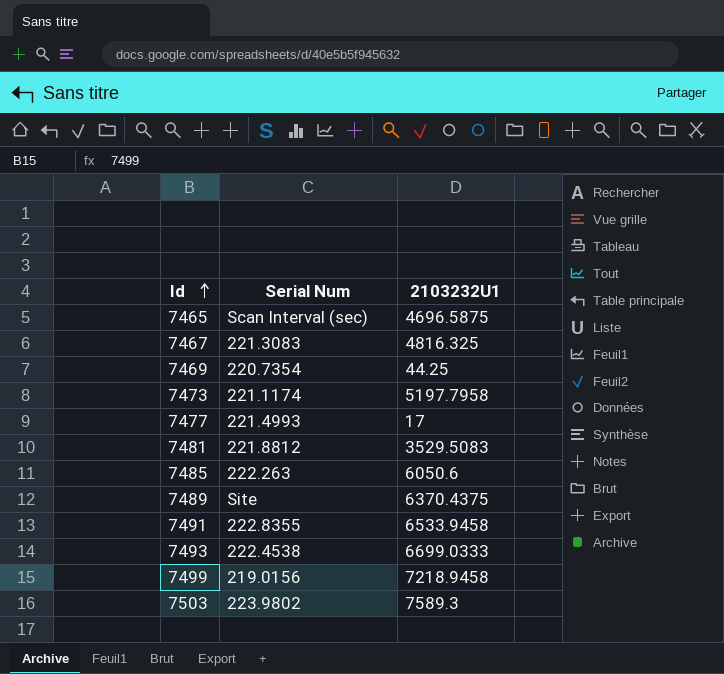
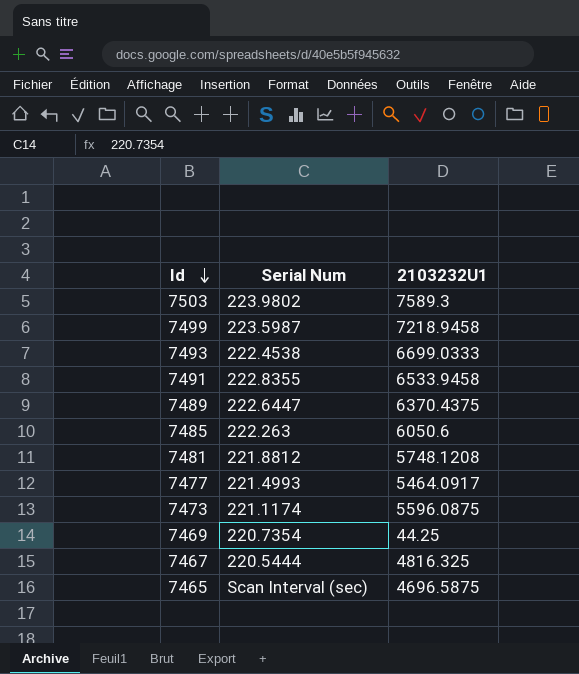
row order: Id ascending -> Id descending
7499 | Serial Num: 219.0156 -> 223.5987
7489 | Serial Num: Site -> 222.6447
7481 | 2103232U1: 3529.5083 -> 5748.1208
7477 | 2103232U1: 17 -> 5464.0917
7473 | 2103232U1: 5197.7958 -> 5596.0875
7467 | Serial Num: 221.3083 -> 220.5444

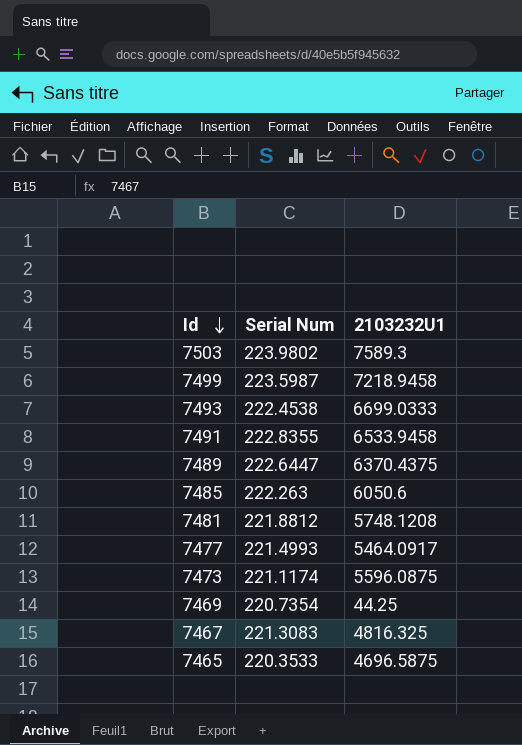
7467 | Serial Num: 220.5444 -> 221.3083
7465 | Serial Num: Scan Interval (sec) -> 220.3533

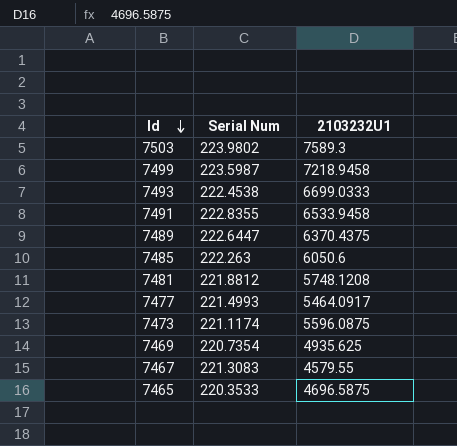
7469 | 2103232U1: 44.25 -> 4935.625
7467 | 2103232U1: 4816.325 -> 4579.55

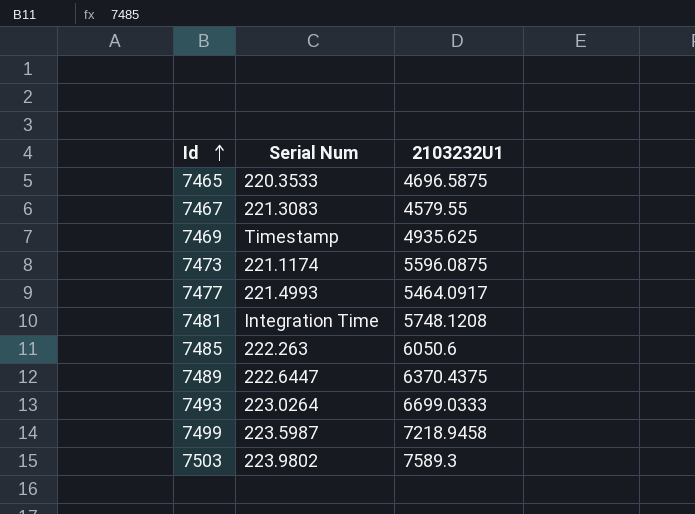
row order: Id descending -> Id ascending
row 7491: 222.8355 | 6533.9458 -> none
7469 | Serial Num: 220.7354 -> Timestamp
7481 | Serial Num: 221.8812 -> Integration Time
7493 | Serial Num: 222.4538 -> 223.0264

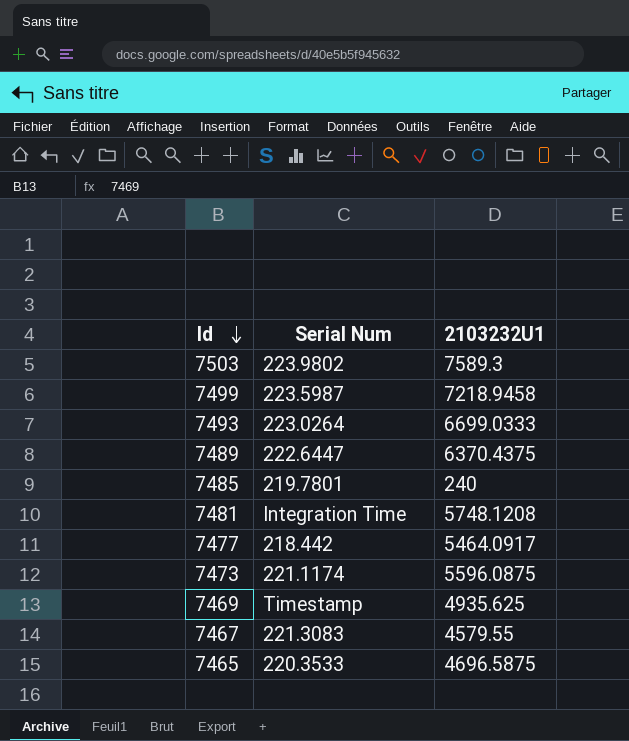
row order: Id ascending -> Id descending
7485 | Serial Num: 222.263 -> 219.7801
7485 | 2103232U1: 6050.6 -> 240
7477 | Serial Num: 221.4993 -> 218.442

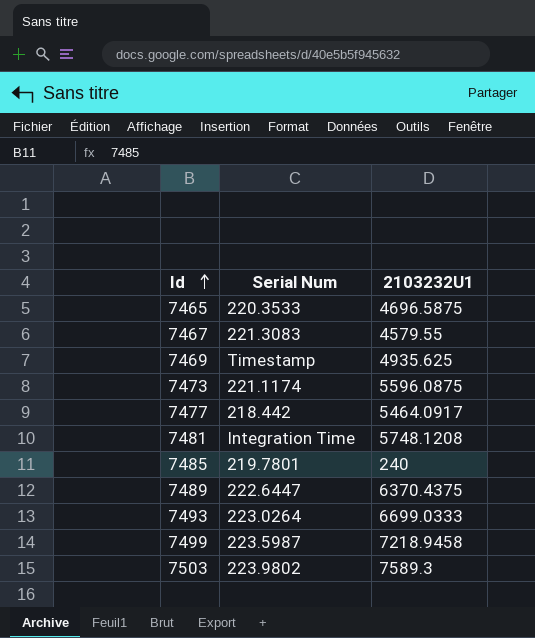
row order: Id descending -> Id ascending

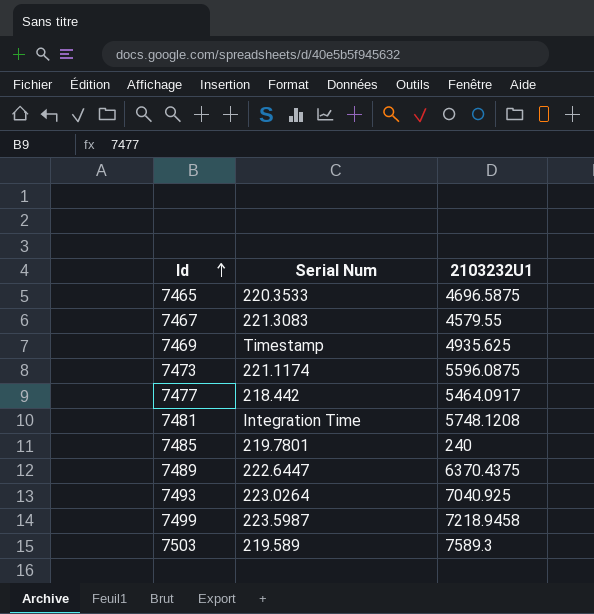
7493 | 2103232U1: 6699.0333 -> 7040.925
7503 | Serial Num: 223.9802 -> 219.589

